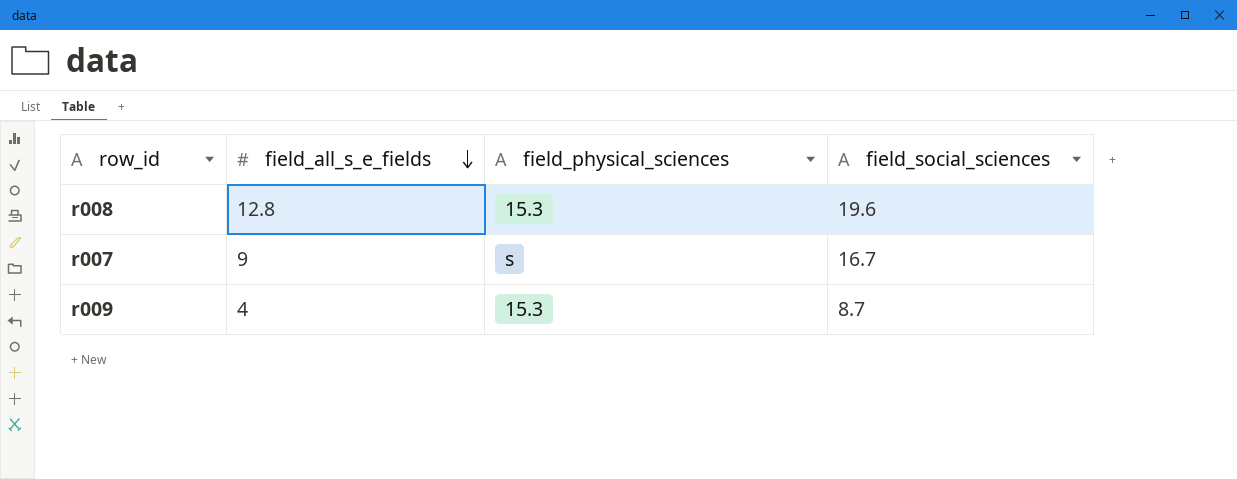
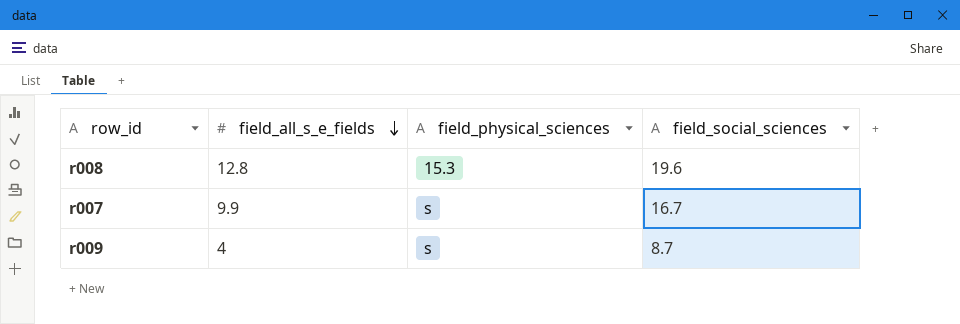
r007 | field_all_s_e_fields: 9 -> 9.9
r009 | field_physical_sciences: 15.3 -> s

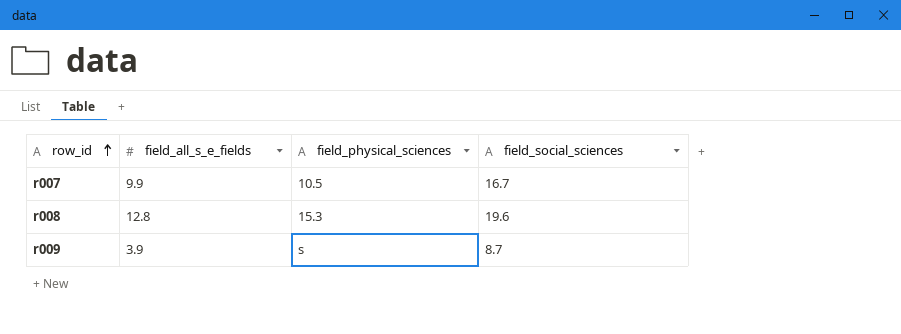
row order: field_all_s_e_fields descending -> row_id ascending
r007 | field_physical_sciences: s -> 10.5
r009 | field_all_s_e_fields: 4 -> 3.9

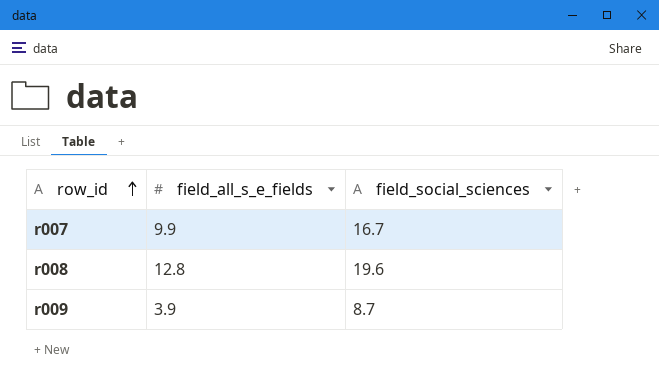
column field_physical_sciences | position: 3 -> none

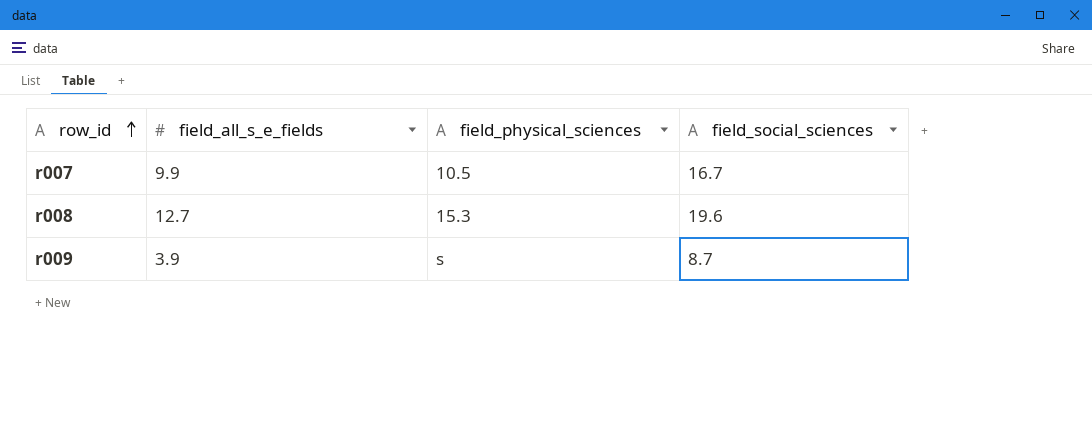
column field_physical_sciences | position: none -> 3
r008 | field_all_s_e_fields: 12.8 -> 12.7

